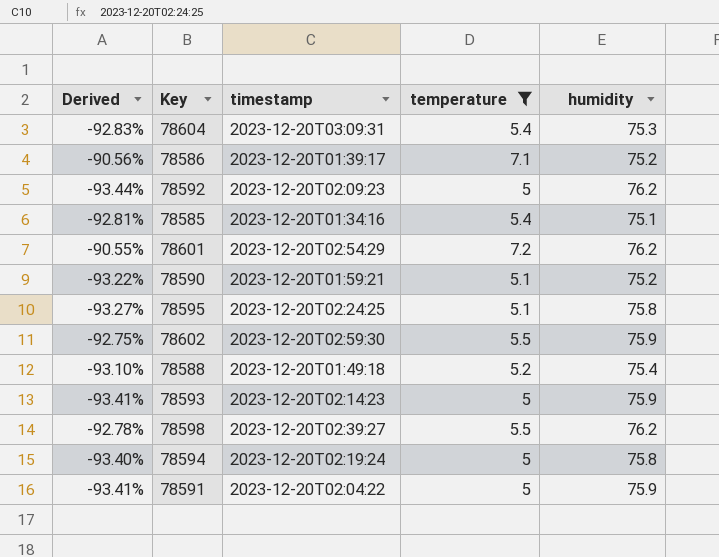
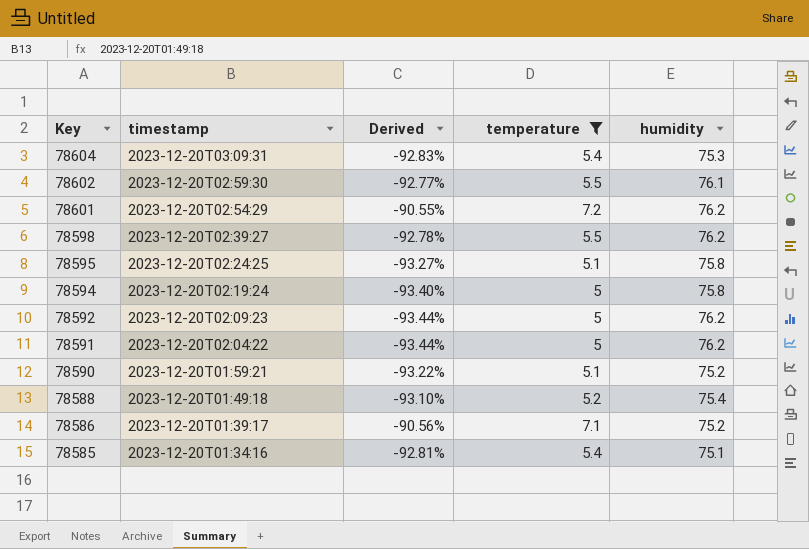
row order: none -> Key descending
column Derived | position: 1 -> 3
row 78593: -93.41% | 2023-12-20T02:14:23 | 5 | 75.9 -> none
78602 | Derived: -92.75% -> -92.77%
78602 | humidity: 75.9 -> 76.1
78591 | Derived: -93.41% -> -93.44%
78591 | humidity: 75.9 -> 76.2

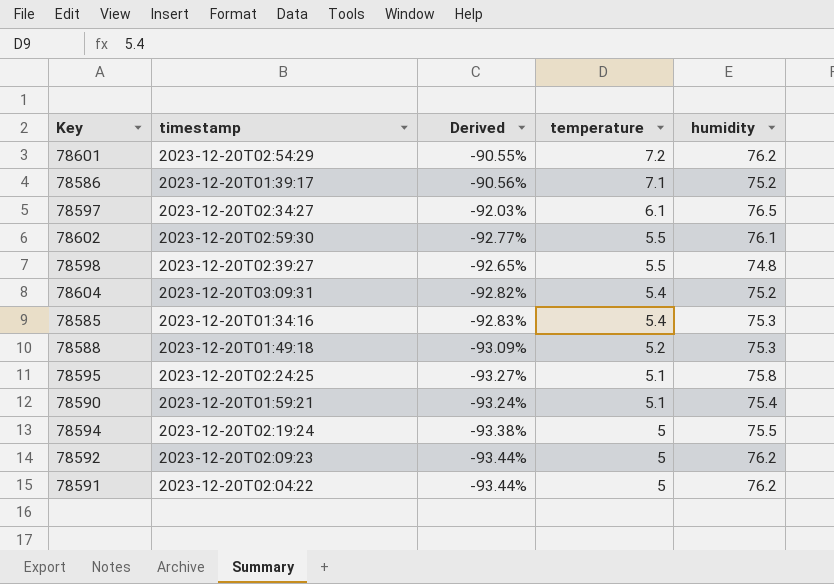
filter: temperature != 6.1 -> none
row order: Key descending -> temperature descending
78598 | Derived: -92.78% -> -92.65%
78598 | humidity: 76.2 -> 74.8
78604 | Derived: -92.83% -> -92.82%
78604 | humidity: 75.3 -> 75.2
78585 | Derived: -92.81% -> -92.83%
78585 | humidity: 75.1 -> 75.3
78588 | Derived: -93.10% -> -93.09%
78588 | humidity: 75.4 -> 75.3
78590 | Derived: -93.22% -> -93.24%
78590 | humidity: 75.2 -> 75.4
78594 | Derived: -93.40% -> -93.38%
78594 | humidity: 75.8 -> 75.5

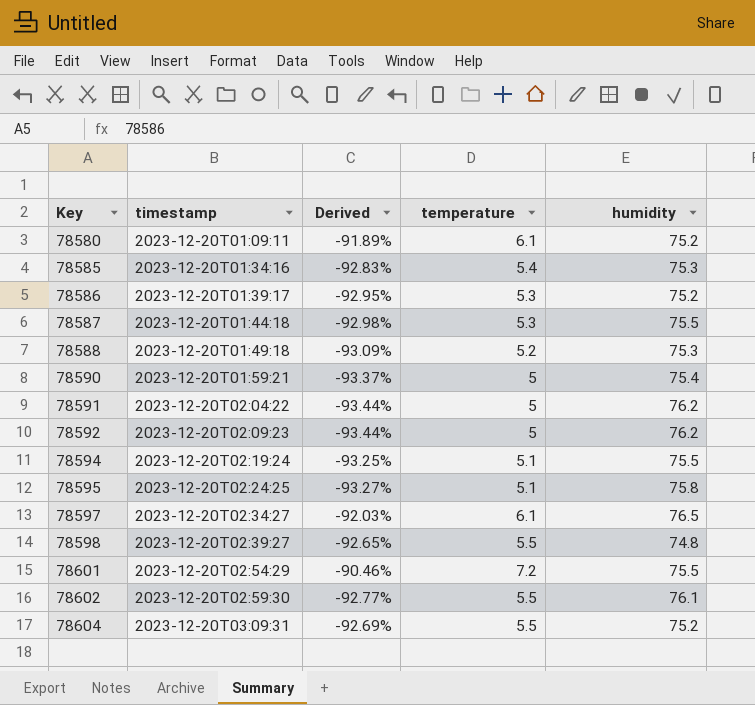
row order: temperature descending -> Key ascending
row 78580: none -> 2023-12-20T01:09:11 | -91.89% | 6.1 | 75.2
78586 | Derived: -90.56% -> -92.95%
78586 | temperature: 7.1 -> 5.3
row 78587: none -> 2023-12-20T01:44:18 | -92.98% | 5.3 | 75.5
78590 | Derived: -93.24% -> -93.37%
78590 | temperature: 5.1 -> 5
78594 | Derived: -93.38% -> -93.25%
78594 | temperature: 5 -> 5.1
78601 | Derived: -90.55% -> -90.46%
78601 | humidity: 76.2 -> 75.5
78604 | Derived: -92.82% -> -92.69%
78604 | temperature: 5.4 -> 5.5

